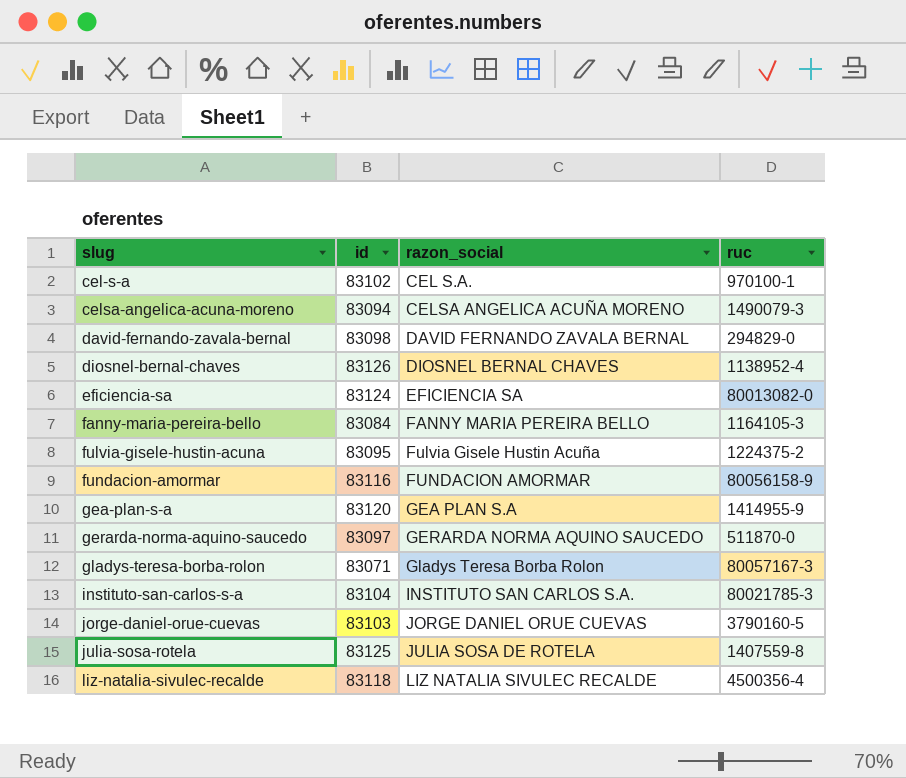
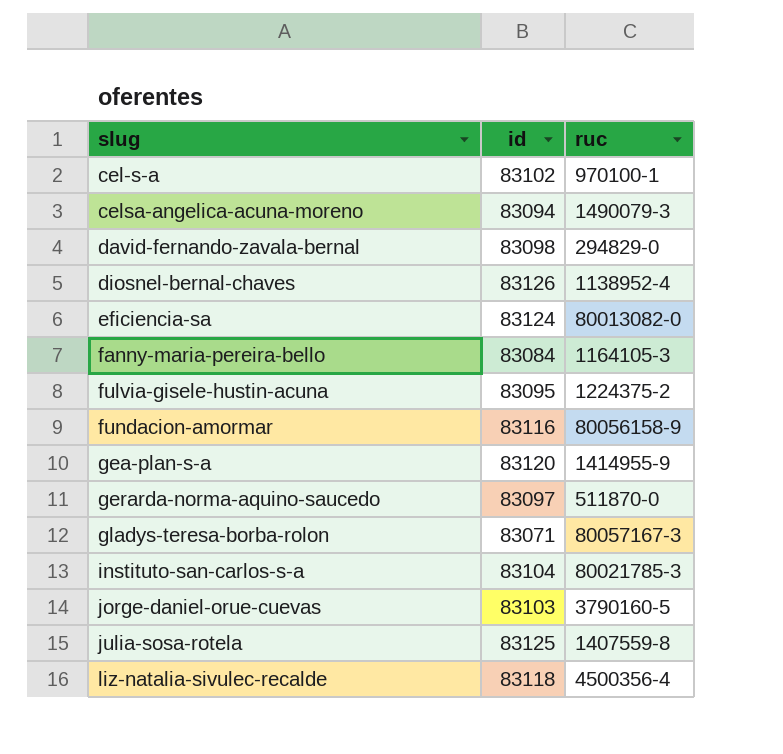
column razon_social | position: 3 -> none

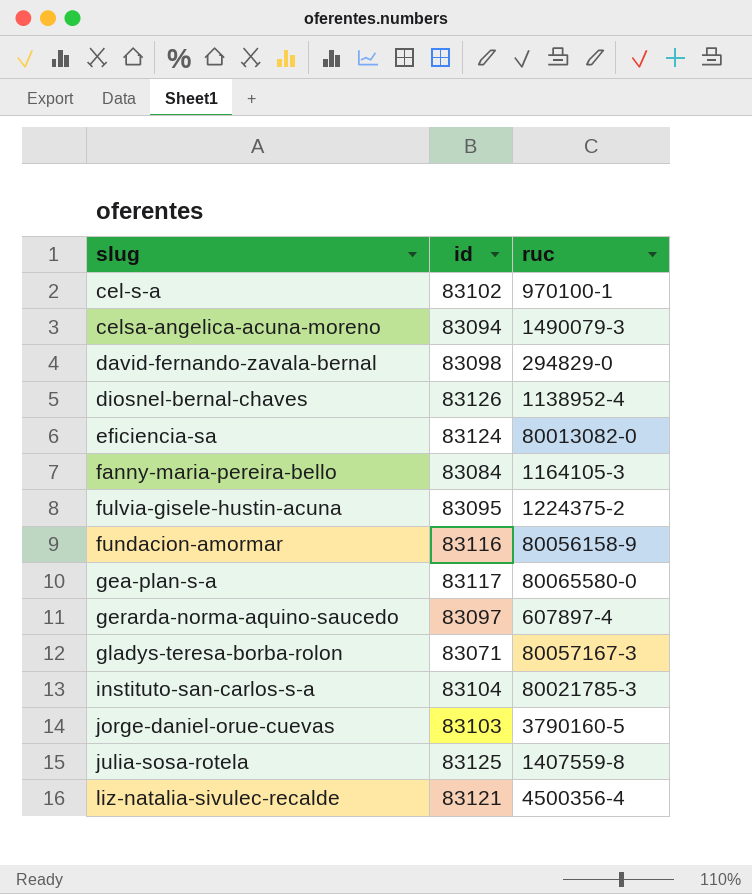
gea-plan-s-a | id: 83120 -> 83117
gea-plan-s-a | ruc: 1414955-9 -> 80065580-0
gerarda-norma-aquino-saucedo | ruc: 511870-0 -> 607897-4
liz-natalia-sivulec-recalde | id: 83118 -> 83121

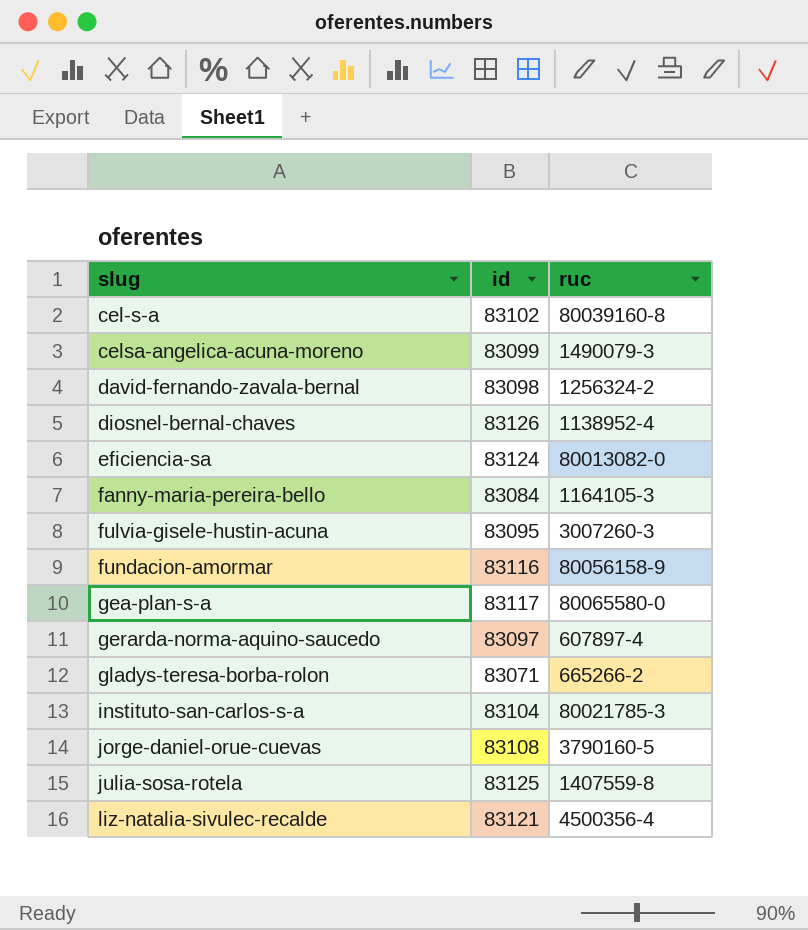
cel-s-a | ruc: 970100-1 -> 80039160-8
celsa-angelica-acuna-moreno | id: 83094 -> 83099
david-fernando-zavala-bernal | ruc: 294829-0 -> 1256324-2
fulvia-gisele-hustin-acuna | ruc: 1224375-2 -> 3007260-3
gladys-teresa-borba-rolon | ruc: 80057167-3 -> 665266-2
jorge-daniel-orue-cuevas | id: 83103 -> 83108

